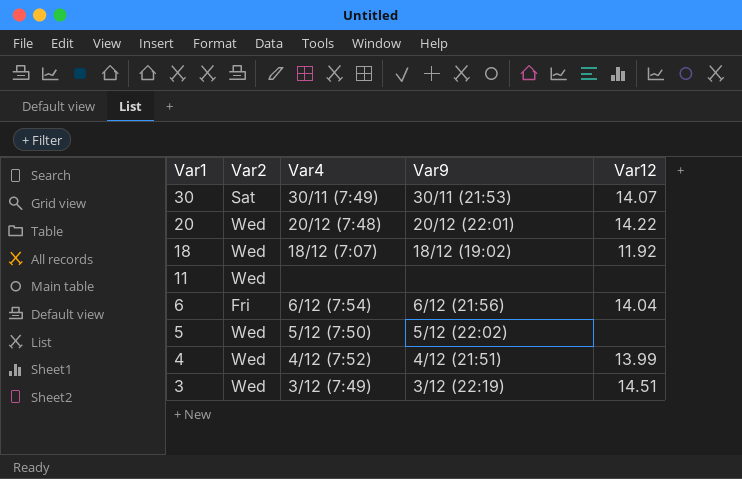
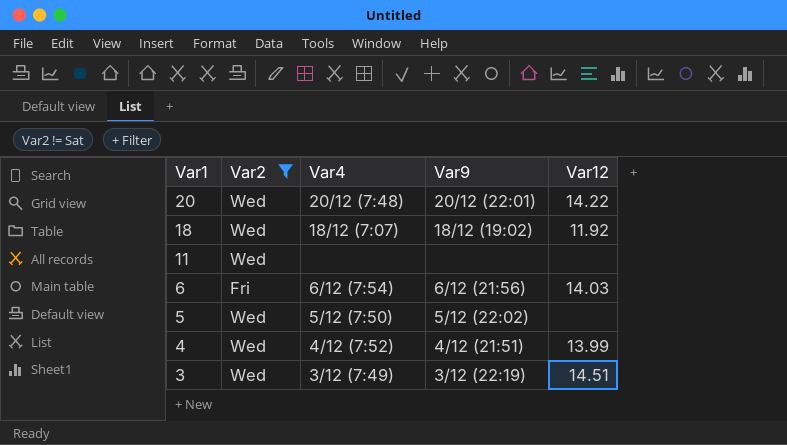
filter: none -> Var2 != Sat
6 | Var12: 14.04 -> 14.03

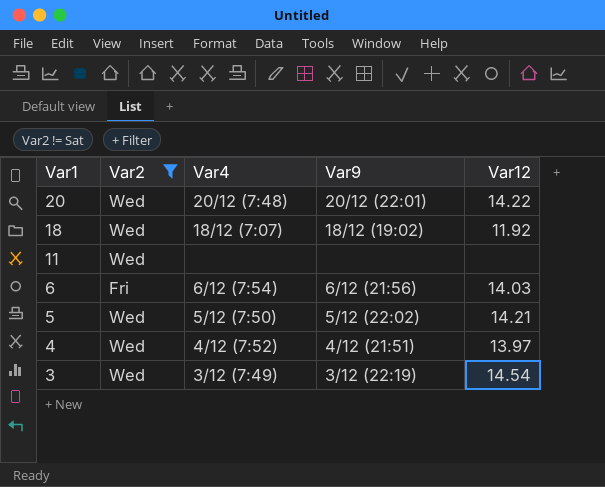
5 | Var12: none -> 14.21
4 | Var12: 13.99 -> 13.97
3 | Var12: 14.51 -> 14.54

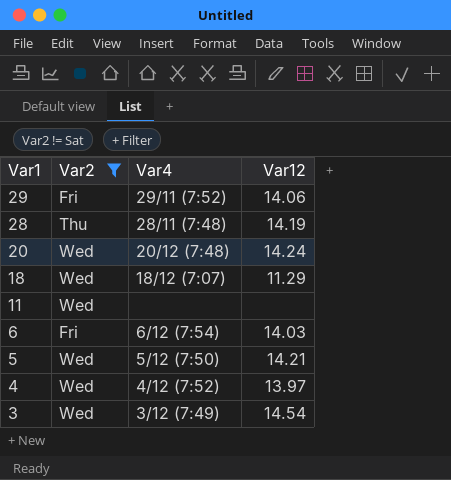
column Var9 | position: 4 -> none
row 29: none -> Fri | 29/11 (7:52) | 14.06
row 28: none -> Thu | 28/11 (7:48) | 14.19
20 | Var12: 14.22 -> 14.24
18 | Var12: 11.92 -> 11.29

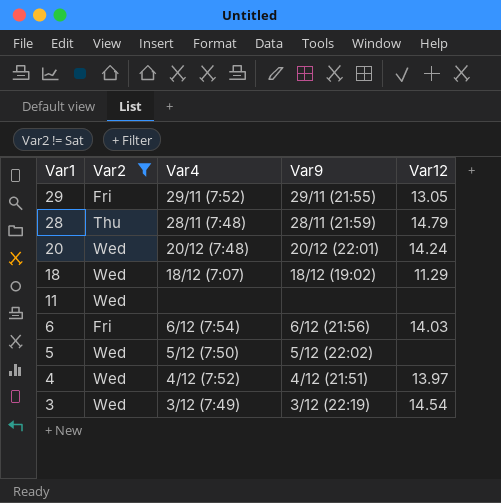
column Var9 | position: none -> 4
29 | Var12: 14.06 -> 13.05
28 | Var12: 14.19 -> 14.79
5 | Var12: 14.21 -> none

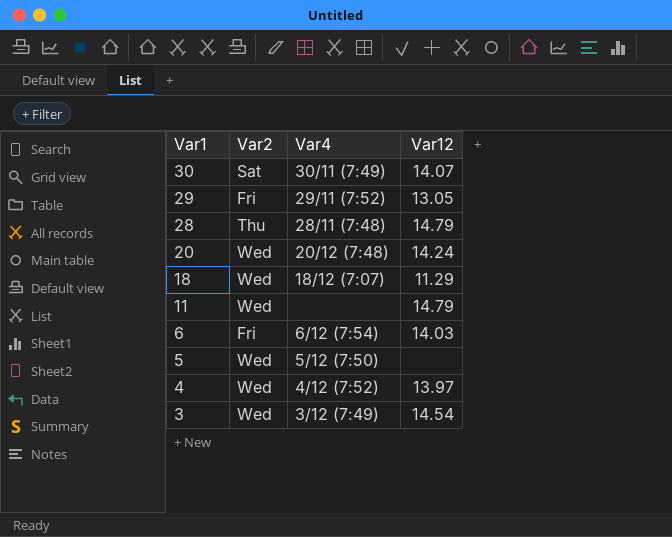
filter: Var2 != Sat -> none
column Var9 | position: 4 -> none
11 | Var12: none -> 14.79

